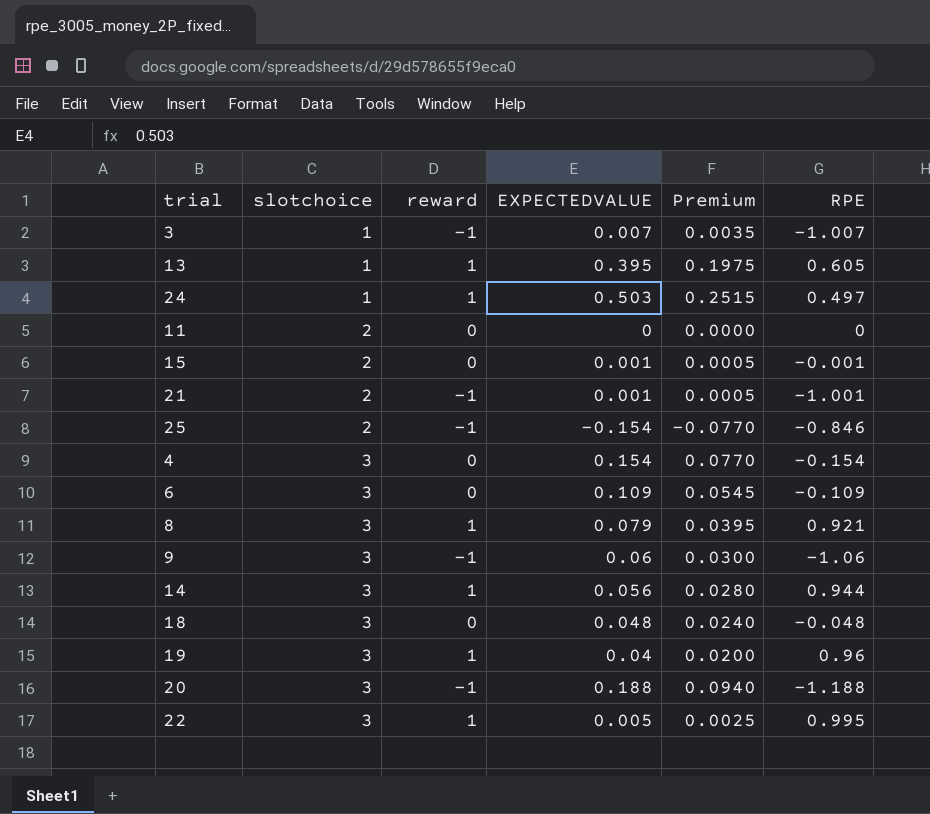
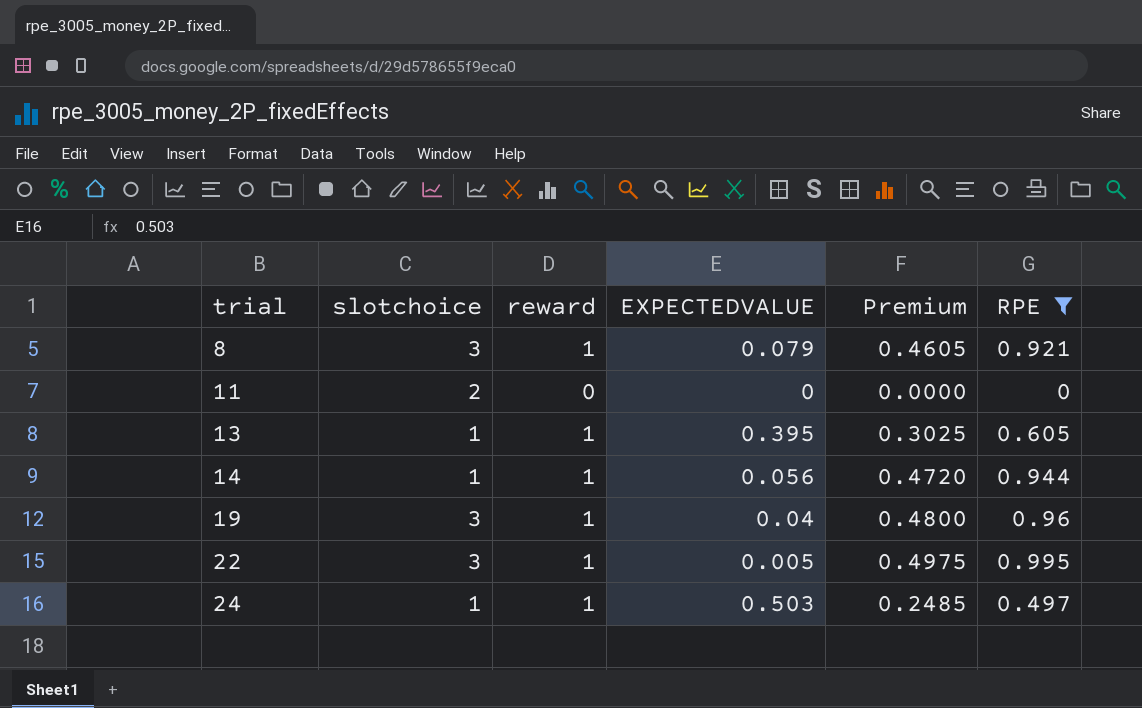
filter: none -> RPE >= 0
row order: slotchoice ascending -> trial ascending
column Premium | formula: [EXPECTEDVALUE] * 0.5 -> [RPE] * 0.5
14 | slotchoice: 3 -> 1

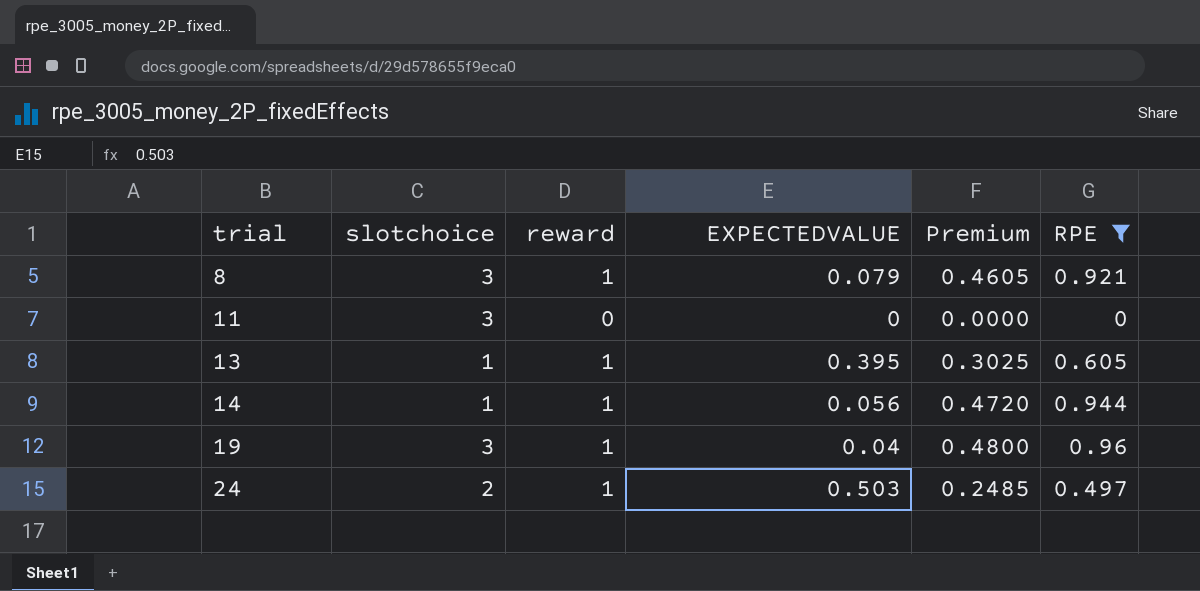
row 22: 3 | 1 | 0.005 | 0.4975 | 0.995 -> none
11 | slotchoice: 2 -> 3
24 | slotchoice: 1 -> 2

